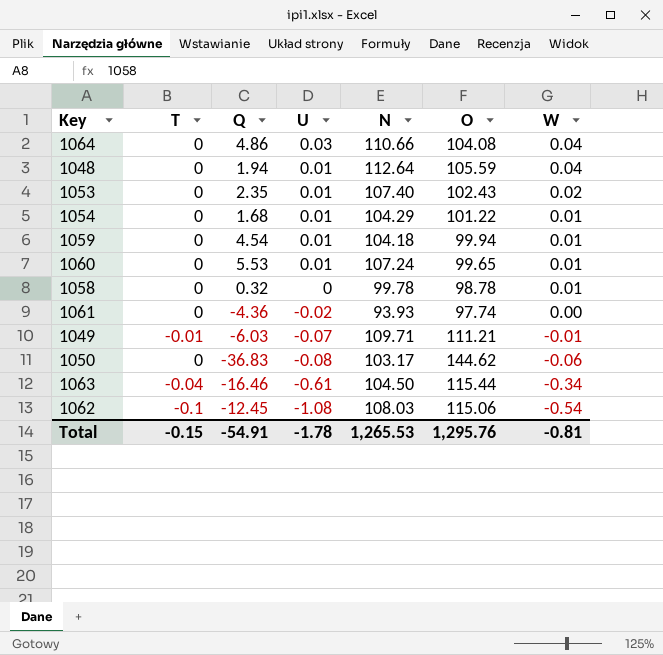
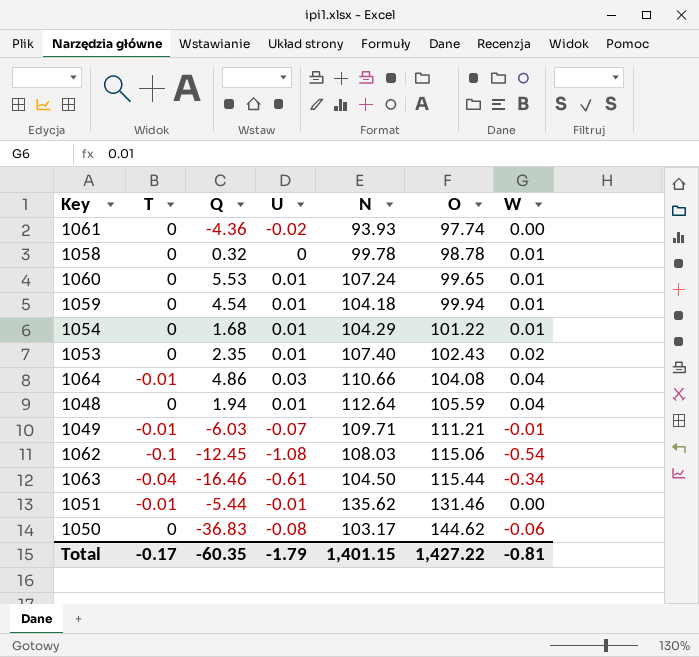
row order: U descending -> O ascending
1064 | T: 0 -> -0.01
row 1051: none -> -0.01 | -5.44 | -0.01 | 135.62 | 131.46 | 0.00
Total | T: -0.15 -> -0.17
Total | Q: -54.91 -> -60.35
Total | U: -1.78 -> -1.79
Total | N: 1,265.53 -> 1,401.15
Total | O: 1,295.76 -> 1,427.22

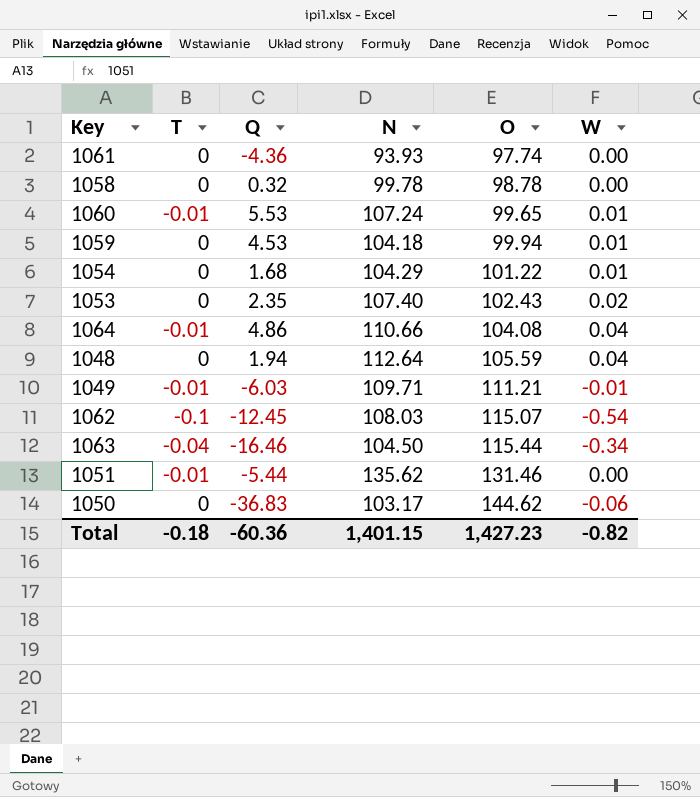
column U | position: 4 -> none
1058 | W: 0.01 -> 0.00
1060 | T: 0 -> -0.01
1059 | Q: 4.54 -> 4.53
1062 | O: 115.06 -> 115.07
Total | T: -0.17 -> -0.18
Total | Q: -60.35 -> -60.36
Total | O: 1,427.22 -> 1,427.23
Total | W: -0.81 -> -0.82

